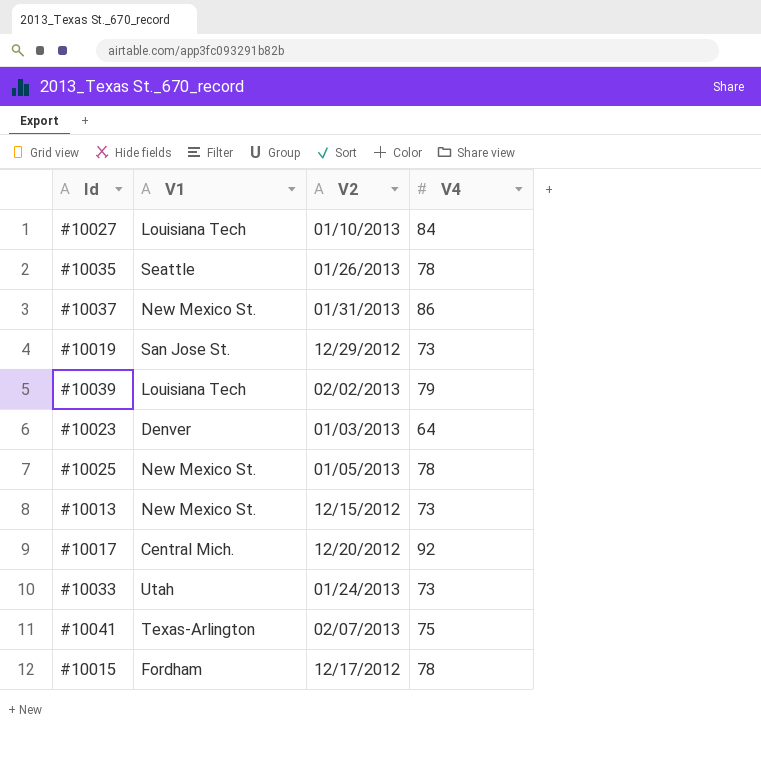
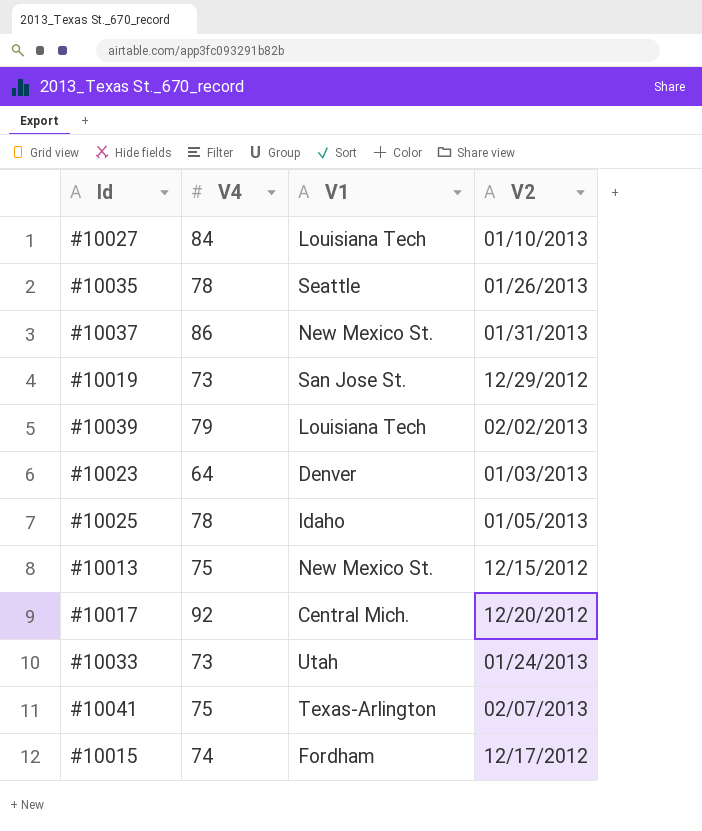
column V4 | position: 4 -> 2
#10025 | V1: New Mexico St. -> Idaho
#10013 | V4: 73 -> 75
#10015 | V4: 78 -> 74

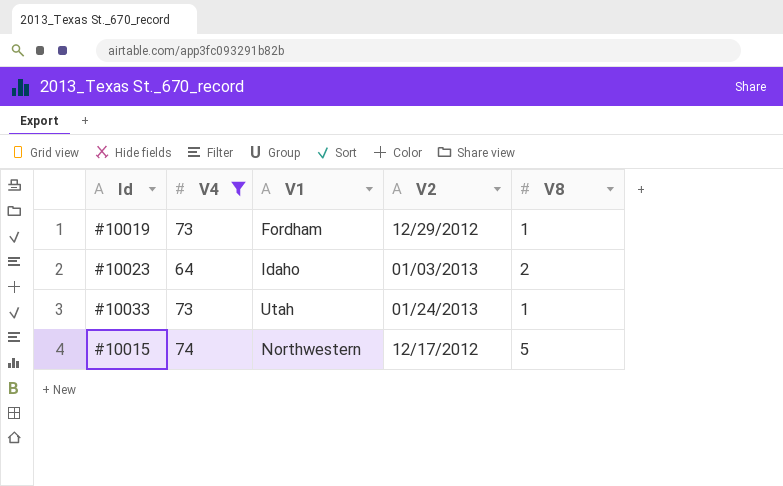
filter: none -> V4 <= 74
column V8 | position: none -> 5
#10019 | V1: San Jose St. -> Fordham
#10023 | V1: Denver -> Idaho
#10015 | V1: Fordham -> Northwestern

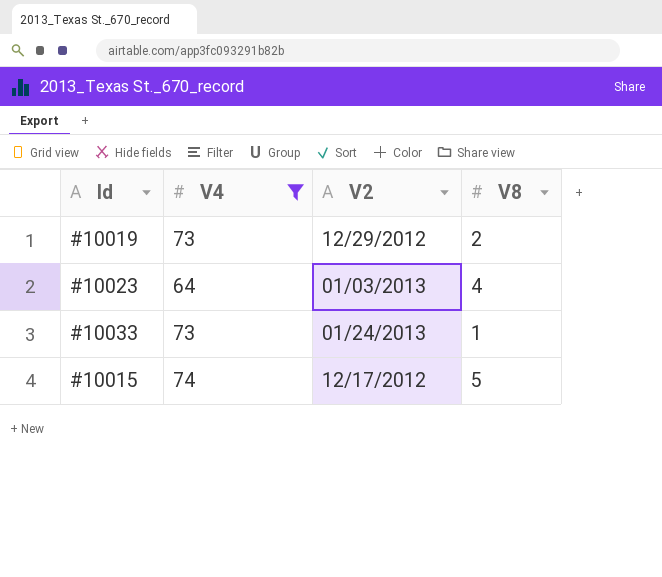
column V1 | position: 3 -> none
#10019 | V8: 1 -> 2
#10023 | V8: 2 -> 4

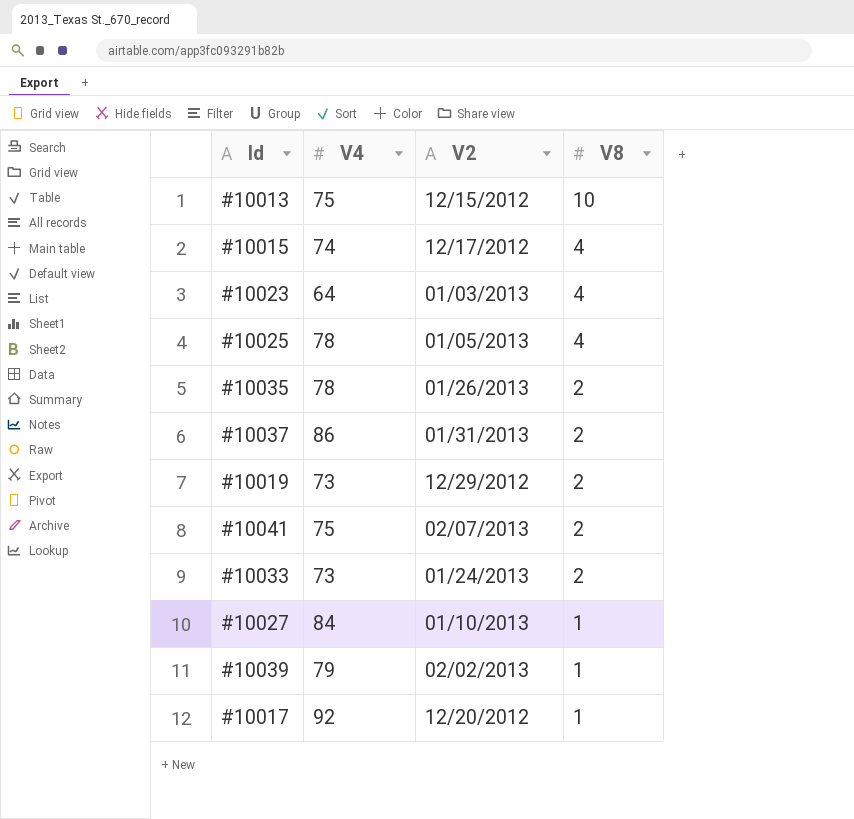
filter: V4 <= 74 -> none
row order: none -> V8 descending
#10015 | V8: 5 -> 4
#10033 | V8: 1 -> 2

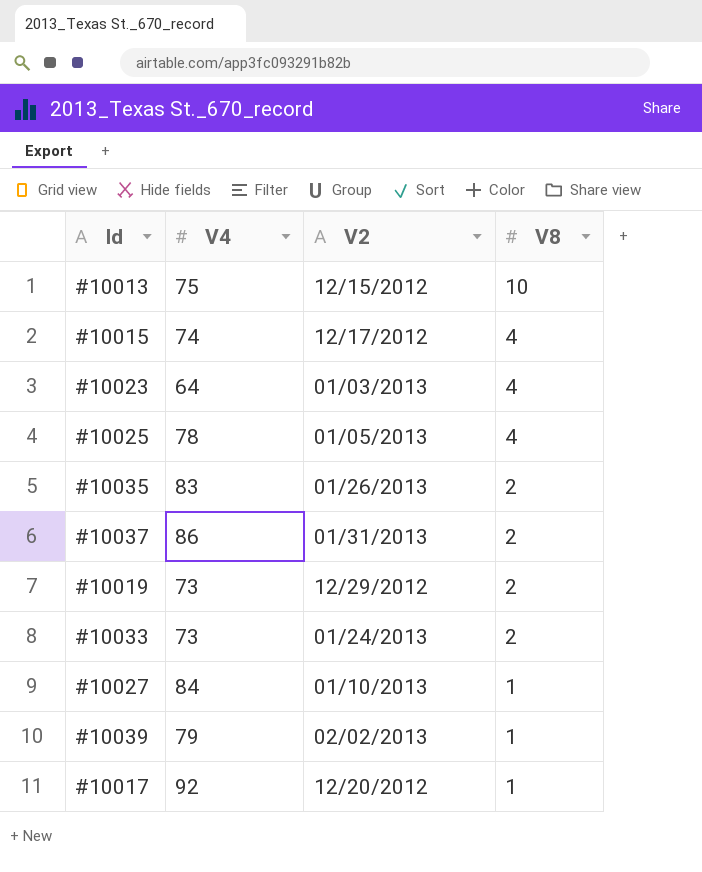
row #10041: 75 | 02/07/2013 | 2 -> none
#10035 | V4: 78 -> 83

